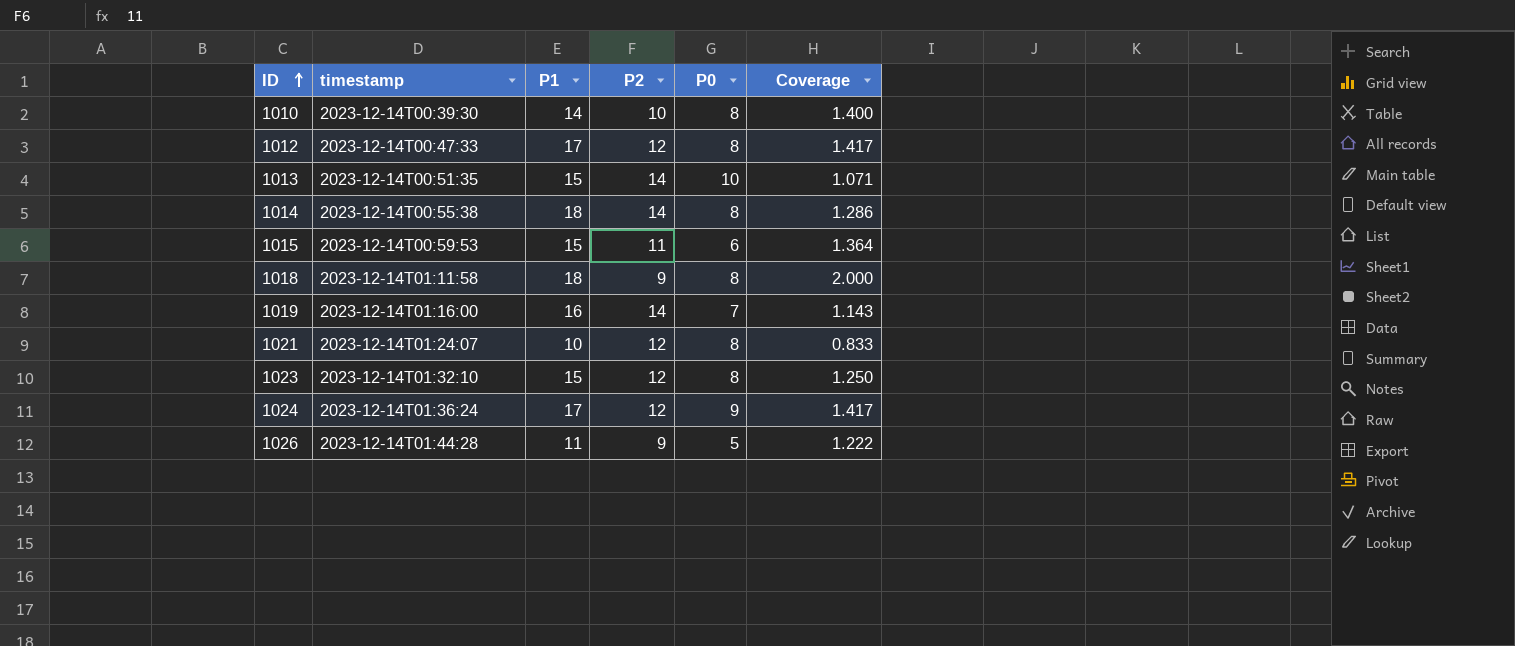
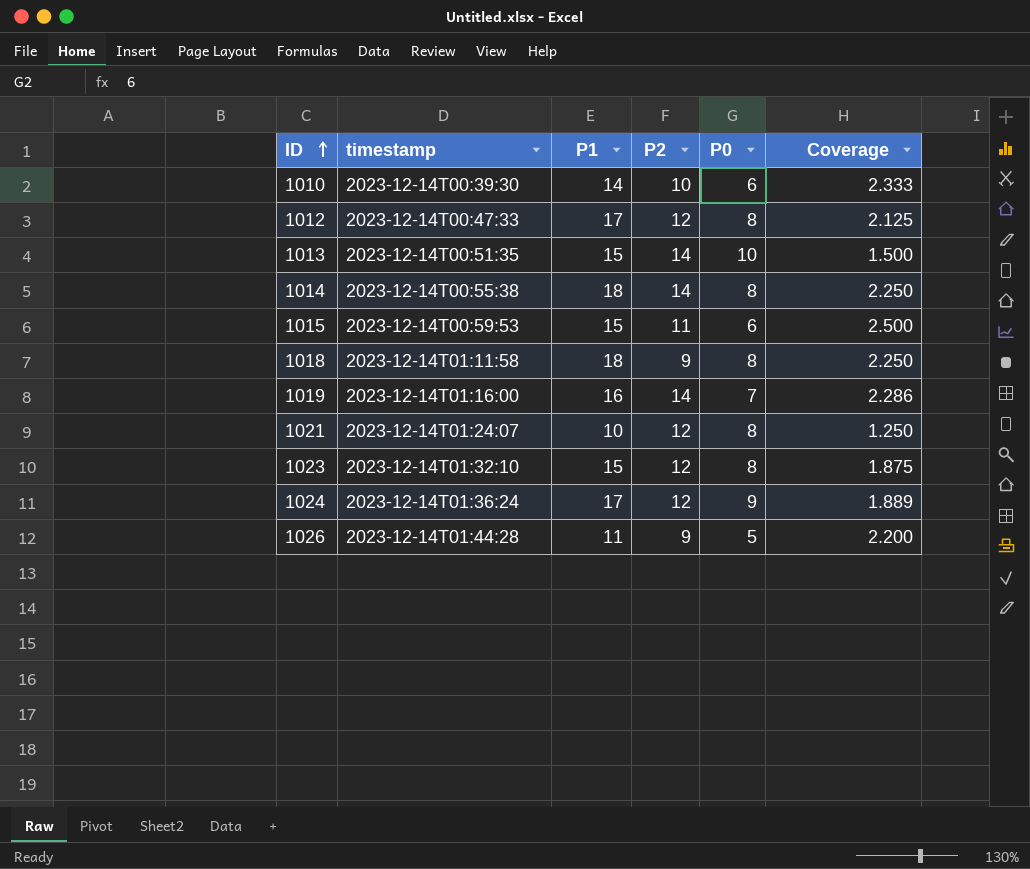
column Coverage | formula: [P1] / [P2] -> [P1] / [P0]
1010 | P0: 8 -> 6

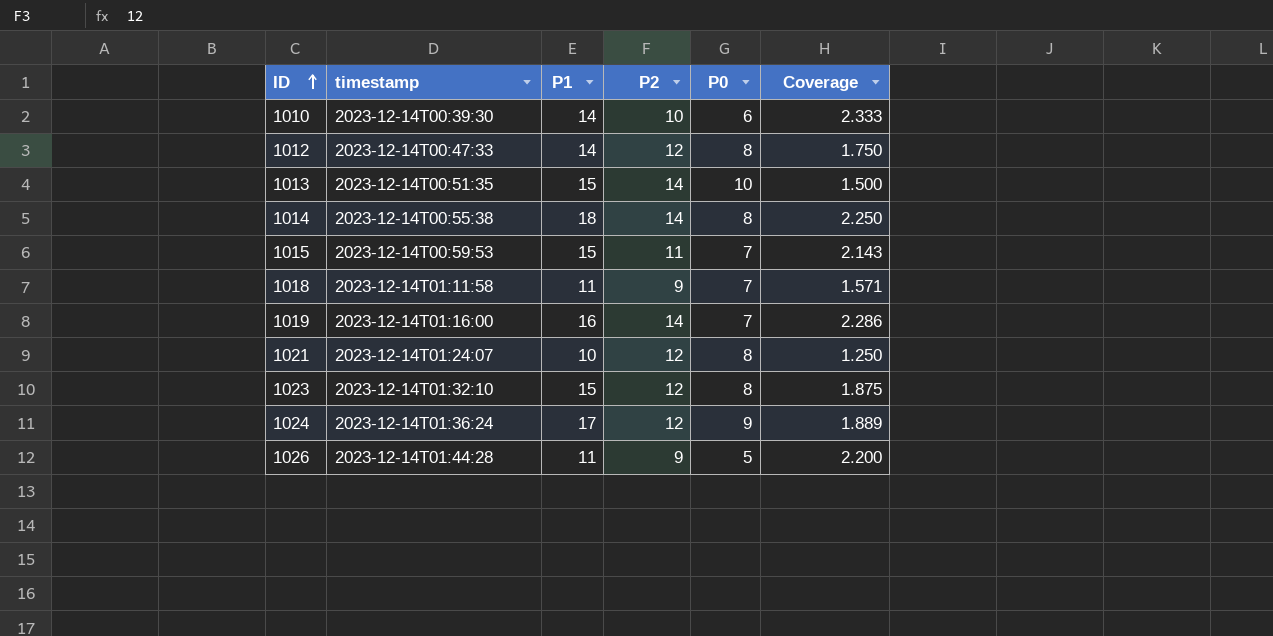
1012 | P1: 17 -> 14
1012 | Coverage: 2.125 -> 1.750
1015 | P0: 6 -> 7
1015 | Coverage: 2.500 -> 2.143
1018 | P1: 18 -> 11
1018 | P0: 8 -> 7
1018 | Coverage: 2.250 -> 1.571

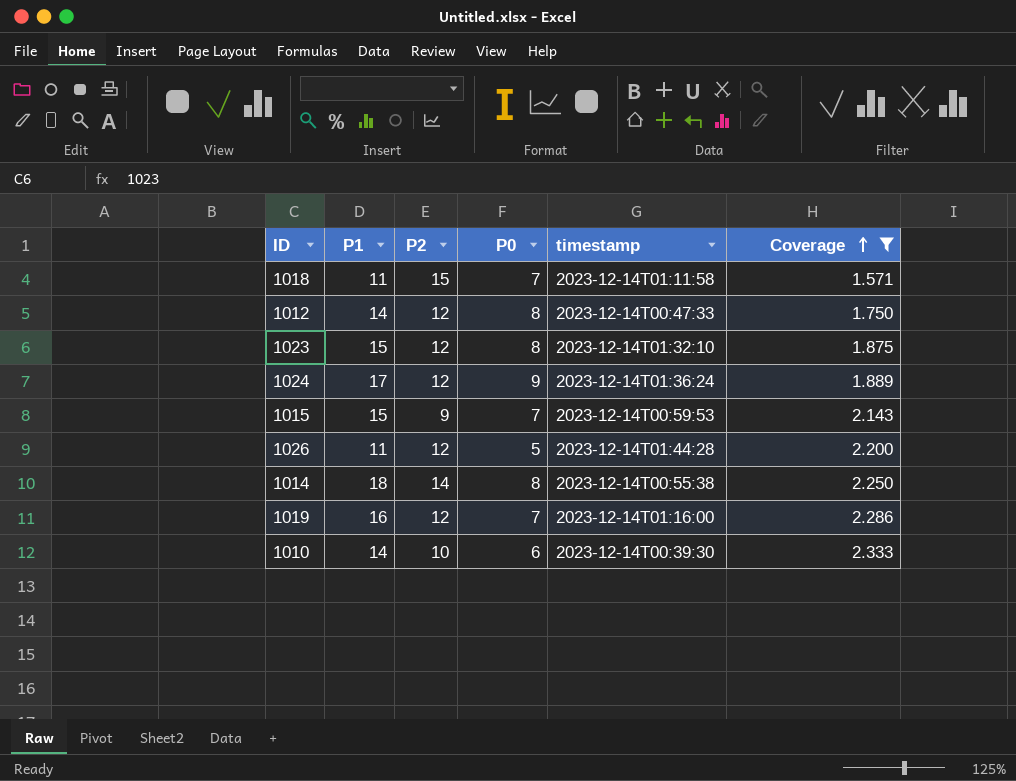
filter: none -> Coverage >= 1.571
row order: ID ascending -> Coverage ascending
column timestamp | position: 2 -> 5
1018 | P2: 9 -> 15
1015 | P2: 11 -> 9
1026 | P2: 9 -> 12
1019 | P2: 14 -> 12

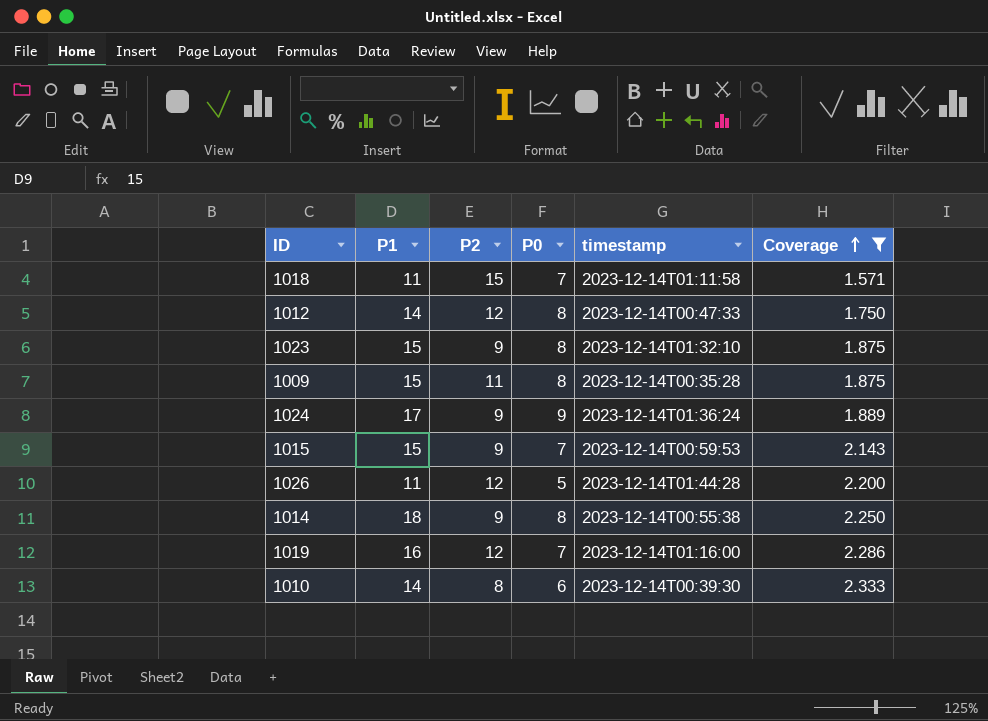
1023 | P2: 12 -> 9
row 1009: none -> 15 | 11 | 8 | 2023-12-14T00:35:28 | 1.875
1024 | P2: 12 -> 9
1014 | P2: 14 -> 9
1010 | P2: 10 -> 8

